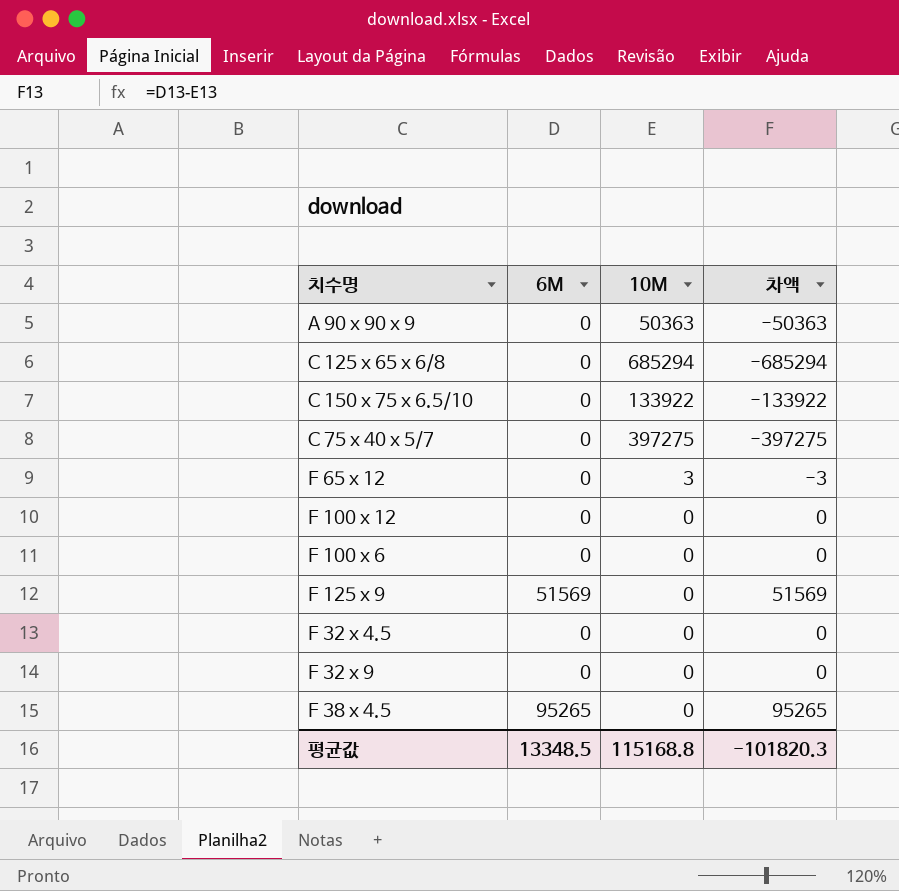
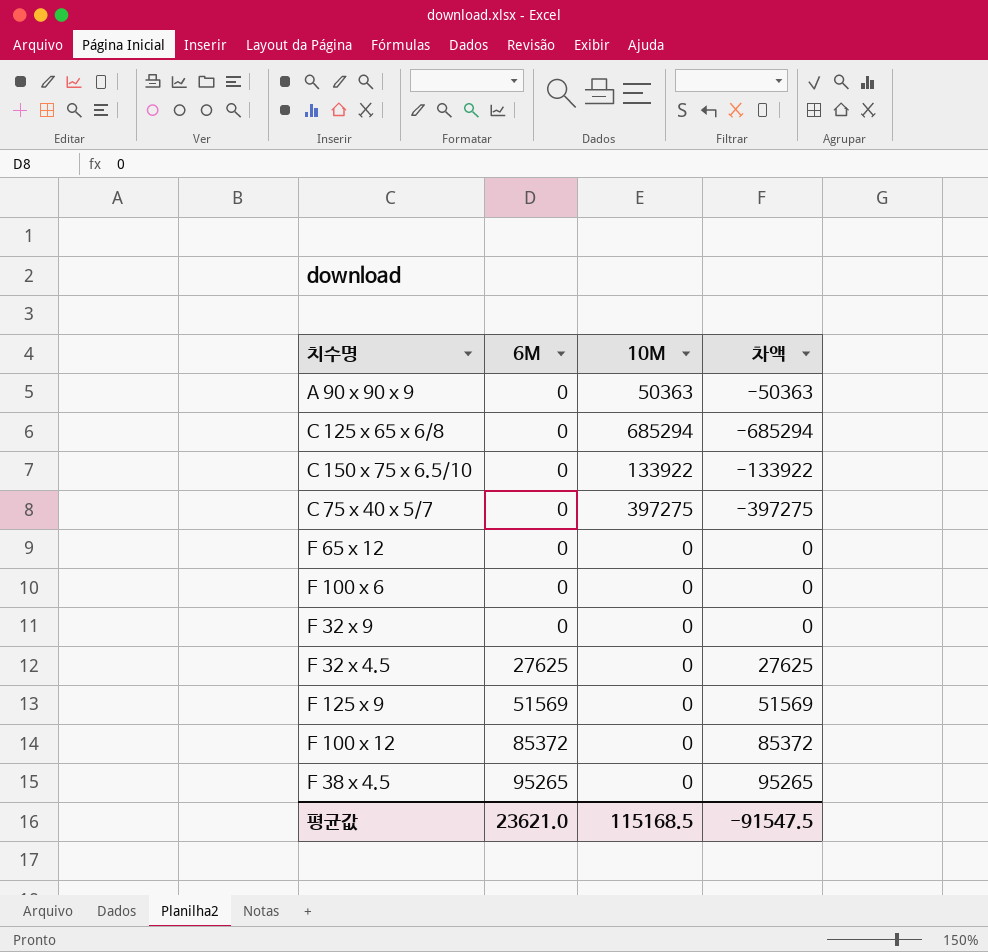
row order: none -> 6M ascending
F 65 x 12 | 10M: 3 -> 0
F 65 x 12 | 차액: -3 -> 0
F 32 x 4.5 | 6M: 0 -> 27625
F 32 x 4.5 | 차액: 0 -> 27625
F 100 x 12 | 6M: 0 -> 85372
F 100 x 12 | 차액: 0 -> 85372
평균값 | 6M: 13348.5 -> 23621.0
평균값 | 10M: 115168.8 -> 115168.5
평균값 | 차액: -101820.3 -> -91547.5

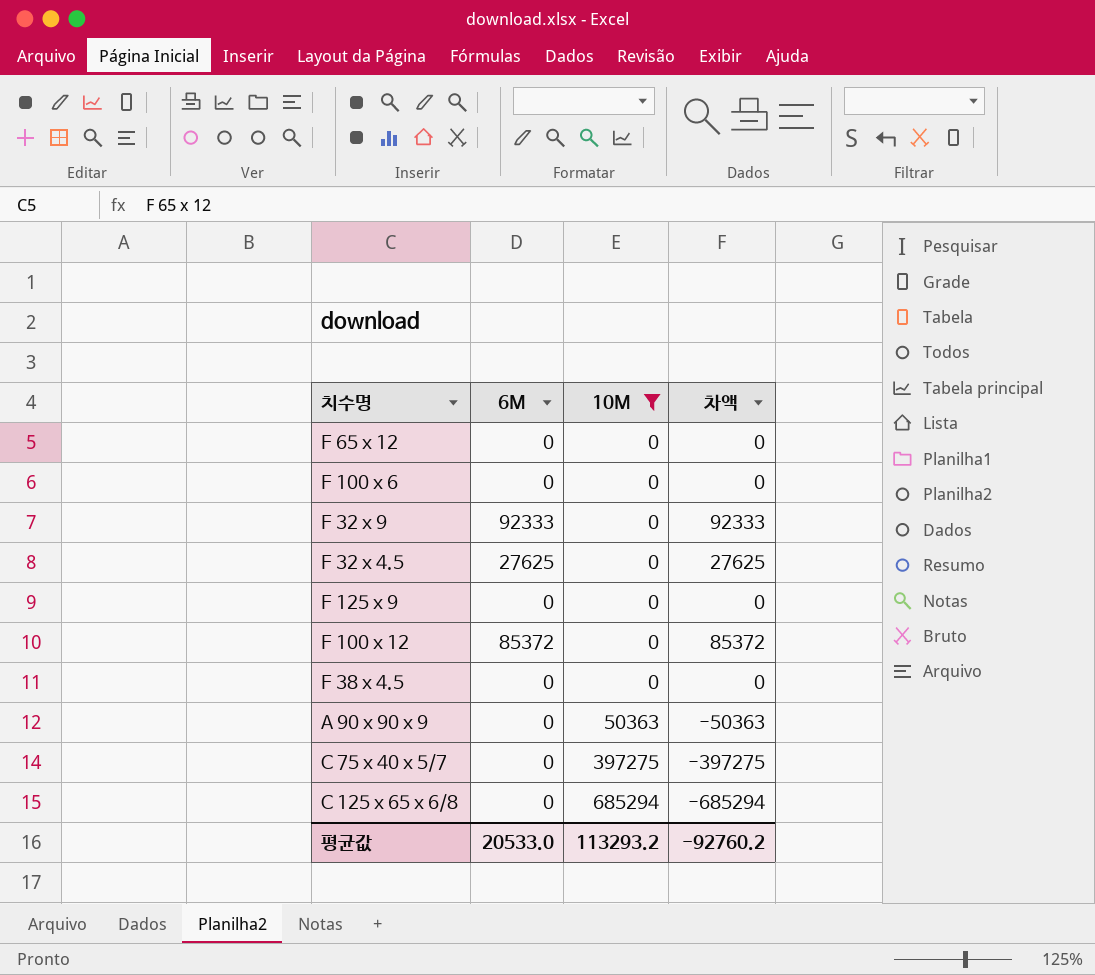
filter: none -> 10M != 133922
row order: 6M ascending -> 10M ascending
F 32 x 9 | 6M: 0 -> 92333
F 32 x 9 | 차액: 0 -> 92333
F 125 x 9 | 6M: 51569 -> 0
F 125 x 9 | 차액: 51569 -> 0
F 38 x 4.5 | 6M: 95265 -> 0
F 38 x 4.5 | 차액: 95265 -> 0
평균값 | 6M: 23621.0 -> 20533.0
평균값 | 10M: 115168.5 -> 113293.2
평균값 | 차액: -91547.5 -> -92760.2

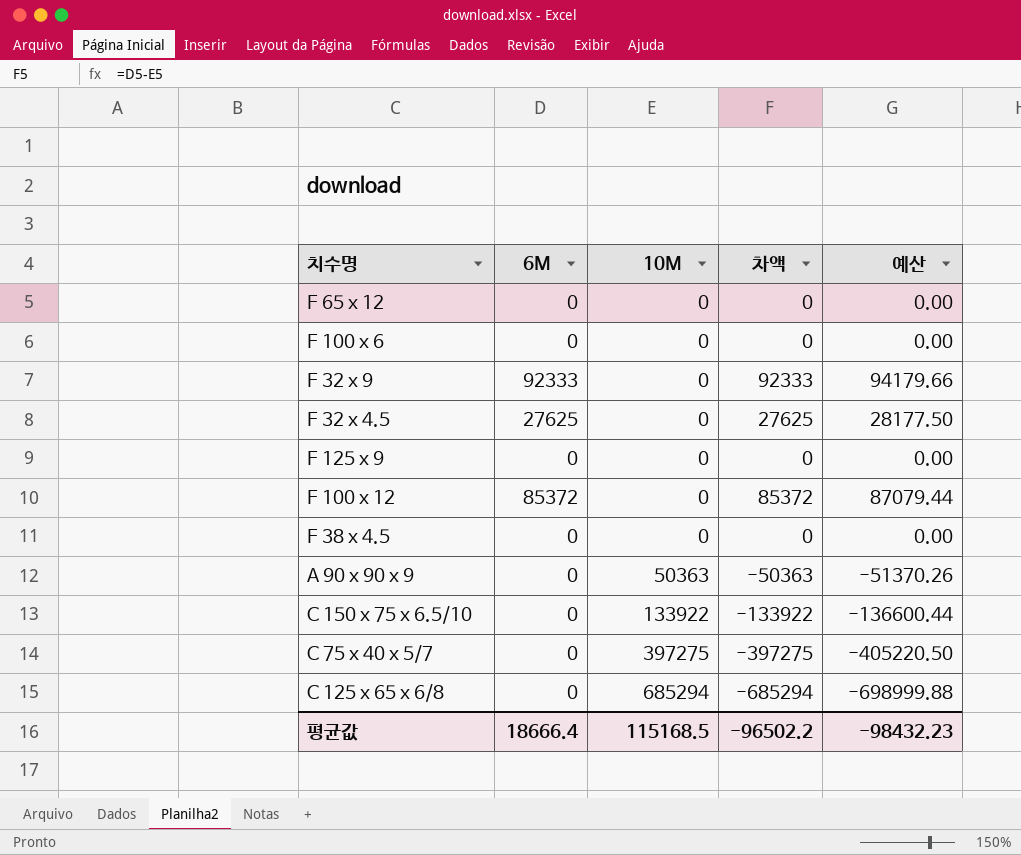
filter: 10M != 133922 -> none
column 예산 | formula: none -> [차액] * 1.02
평균값 | 6M: 20533.0 -> 18666.4
평균값 | 10M: 113293.2 -> 115168.5
평균값 | 차액: -92760.2 -> -96502.2

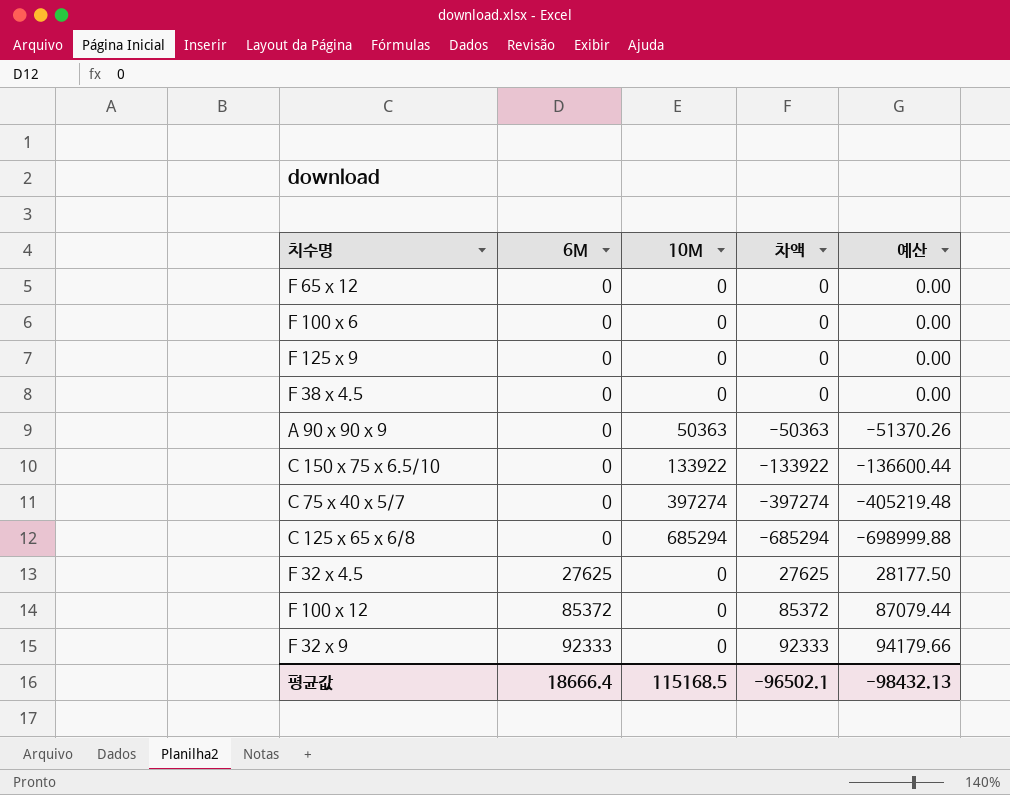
row order: 10M ascending -> 6M ascending
C 75 x 40 x 5/7 | 10M: 397275 -> 397274
C 75 x 40 x 5/7 | 차액: -397275 -> -397274
C 75 x 40 x 5/7 | 예산: -405220.50 -> -405219.48
평균값 | 차액: -96502.2 -> -96502.1
평균값 | 예산: -98432.23 -> -98432.13

